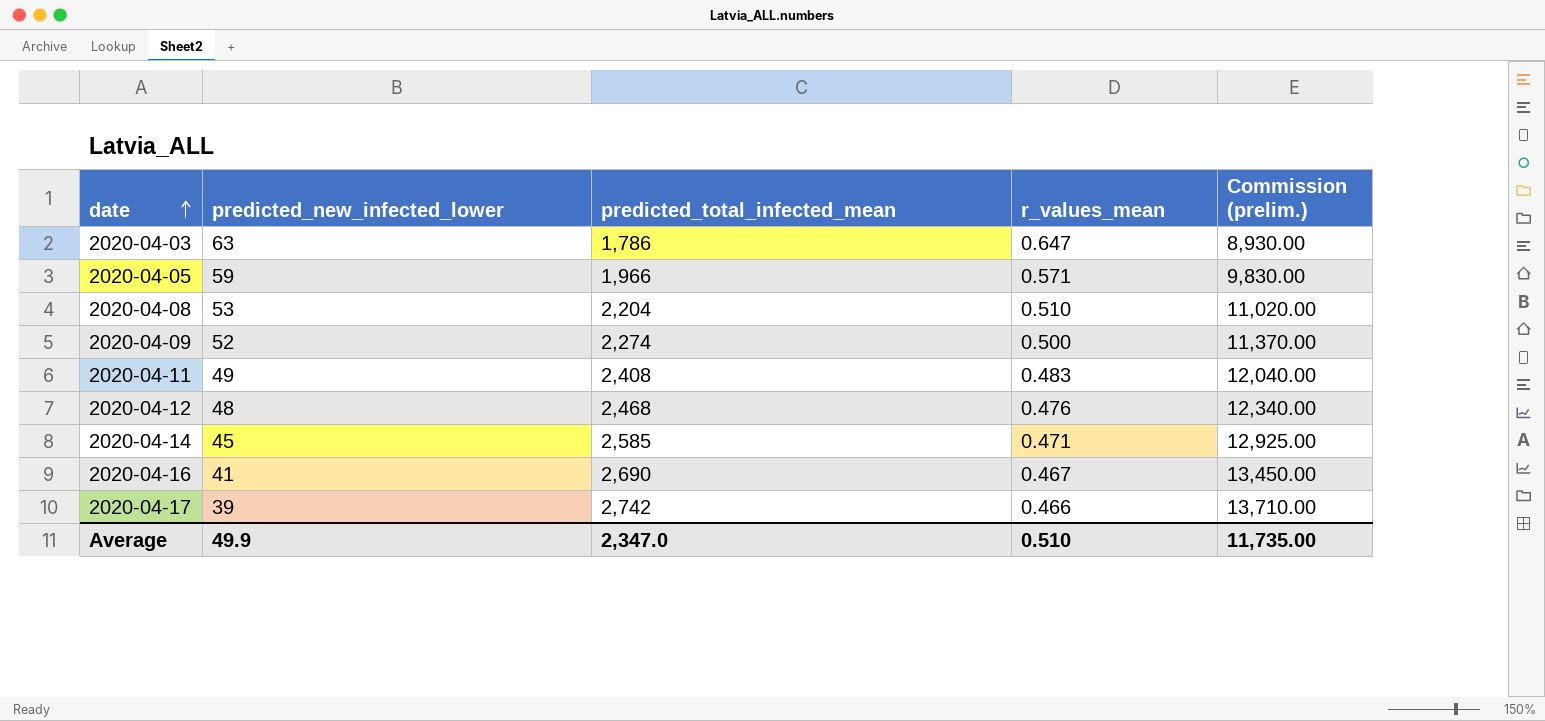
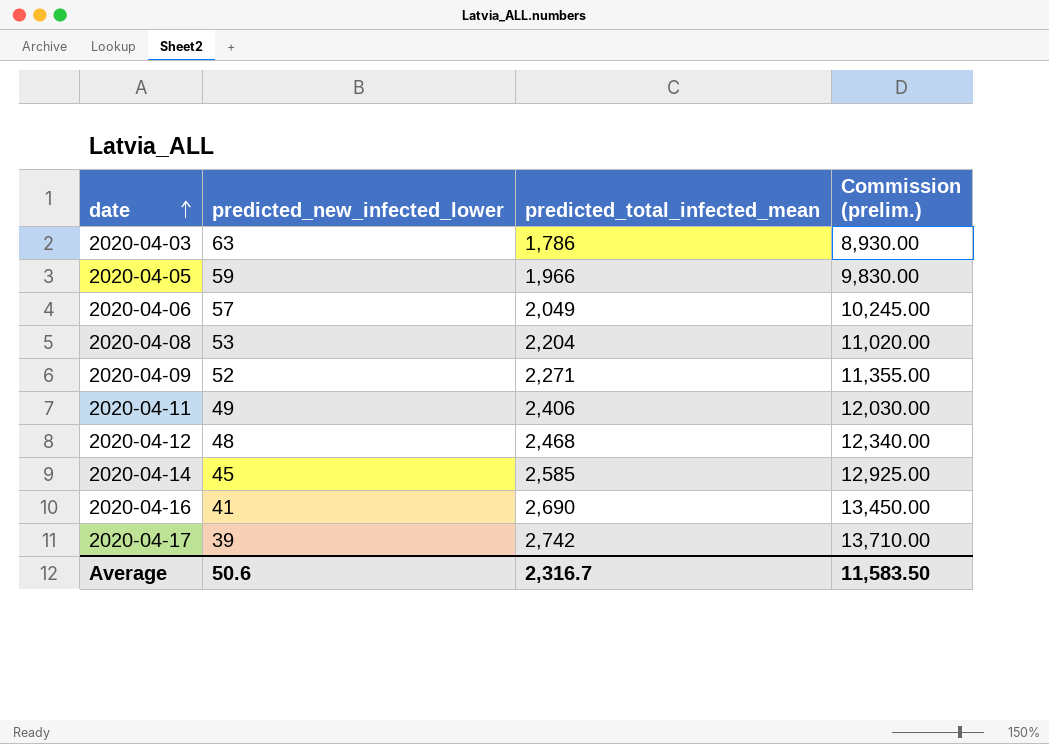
column r_values_mean | position: 4 -> none
row 2020-04-06: none -> 57 | 2,049 | 10,245.00
2020-04-09 | predicted_total_infected_mean: 2,274 -> 2,271
2020-04-09 | Commission (prelim.): 11,370.00 -> 11,355.00
2020-04-11 | predicted_total_infected_mean: 2,408 -> 2,406
2020-04-11 | Commission (prelim.): 12,040.00 -> 12,030.00
Average | predicted_new_infected_lower: 49.9 -> 50.6
Average | predicted_total_infected_mean: 2,347.0 -> 2,316.7
Average | Commission (prelim.): 11,735.00 -> 11,583.50

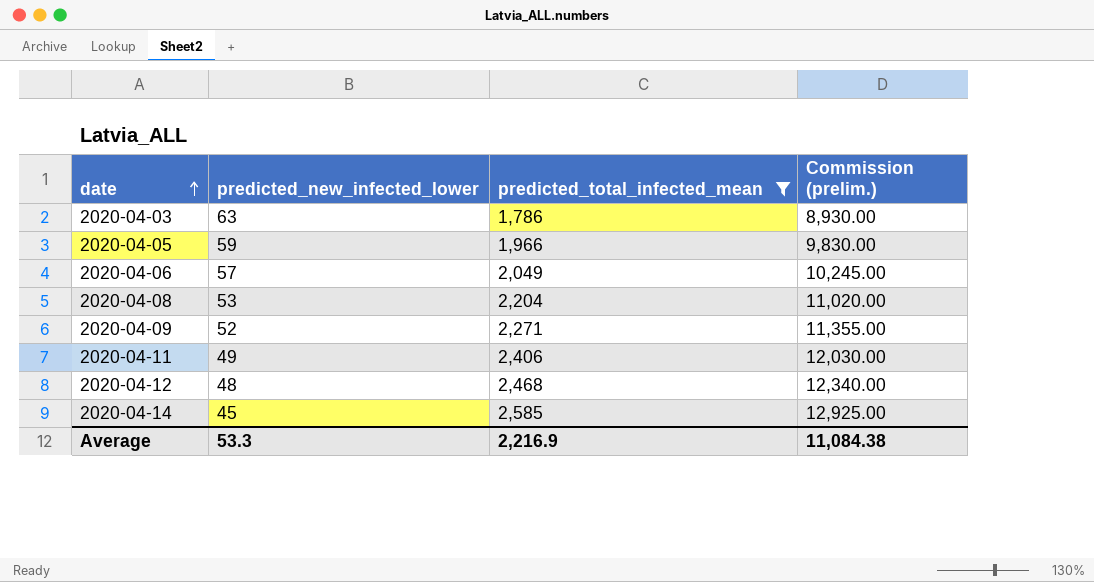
filter: none -> predicted_total_infected_mean <= 2,585
Average | predicted_new_infected_lower: 50.6 -> 53.3
Average | predicted_total_infected_mean: 2,316.7 -> 2,216.9
Average | Commission (prelim.): 11,583.50 -> 11,084.38

